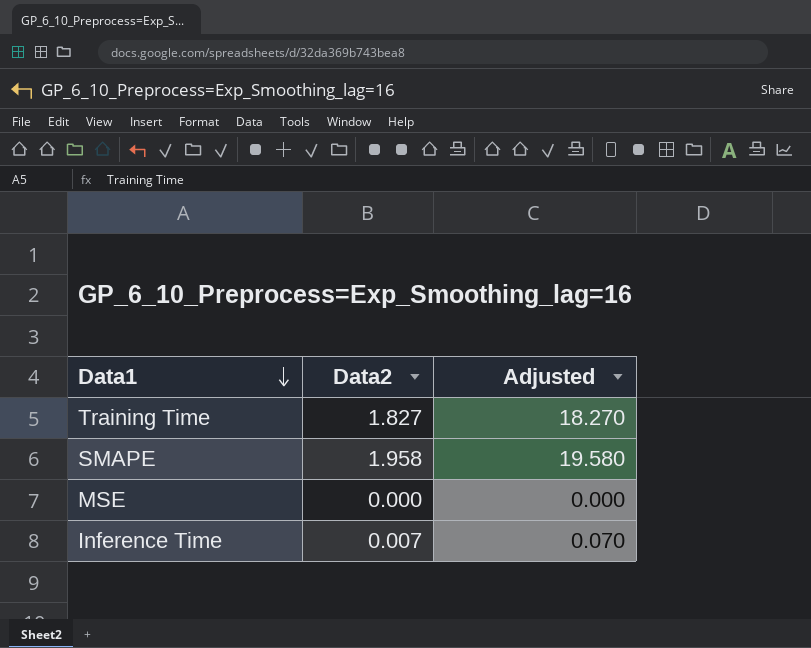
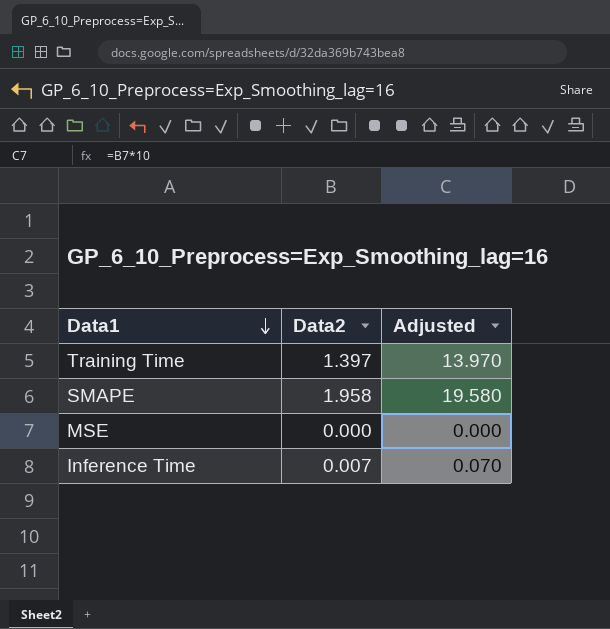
Training Time | Data2: 1.827 -> 1.397
Training Time | Adjusted: 18.270 -> 13.970

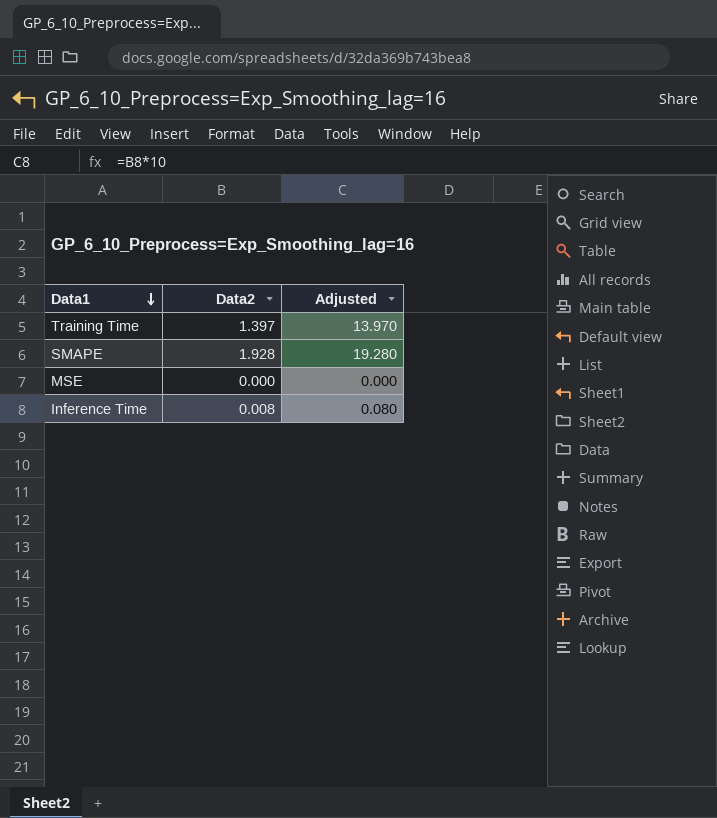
SMAPE | Data2: 1.958 -> 1.928
SMAPE | Adjusted: 19.580 -> 19.280
Inference Time | Data2: 0.007 -> 0.008
Inference Time | Adjusted: 0.070 -> 0.080

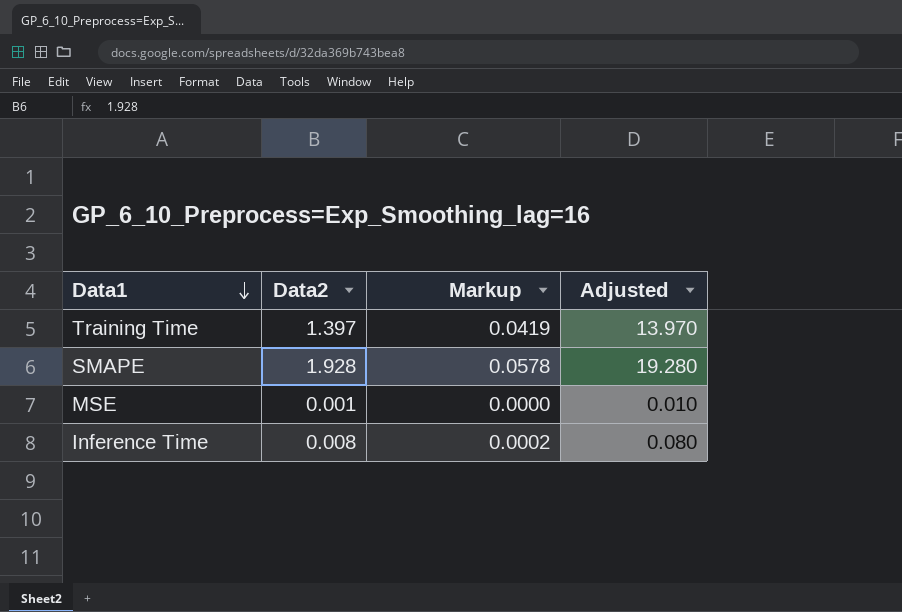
column Markup | formula: none -> [Data2] * 0.03
MSE | Data2: 0.000 -> 0.001
MSE | Adjusted: 0.000 -> 0.010

